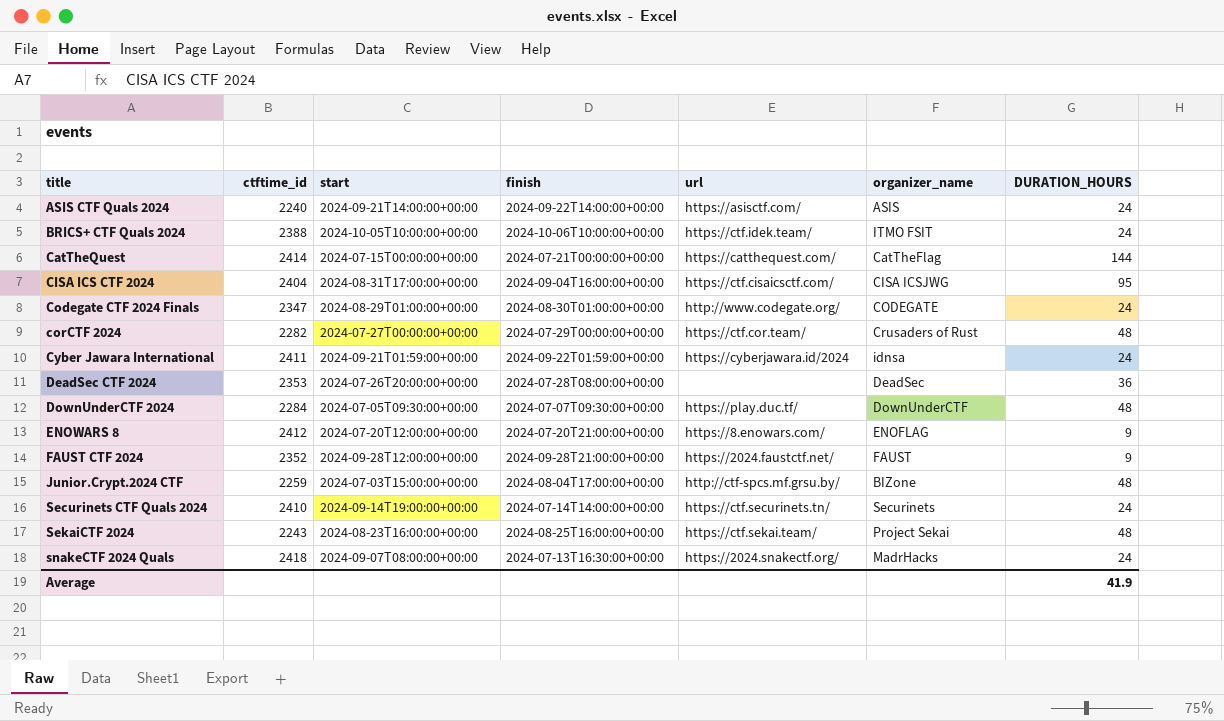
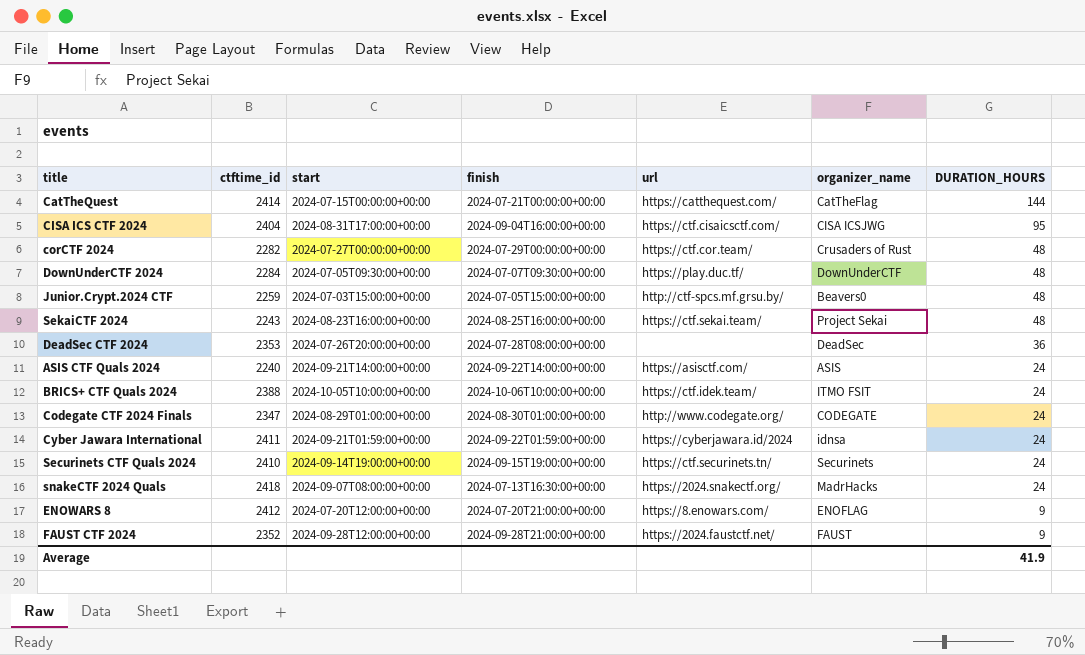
row order: title ascending -> DURATION_HOURS descending
Junior.Crypt.2024 CTF | finish: 2024-08-04T17:00:00+00:00 -> 2024-07-05T15:00:00+00:00
Junior.Crypt.2024 CTF | organizer_name: BIZone -> Beavers0
Securinets CTF Quals 2024 | finish: 2024-07-14T14:00:00+00:00 -> 2024-09-15T19:00:00+00:00

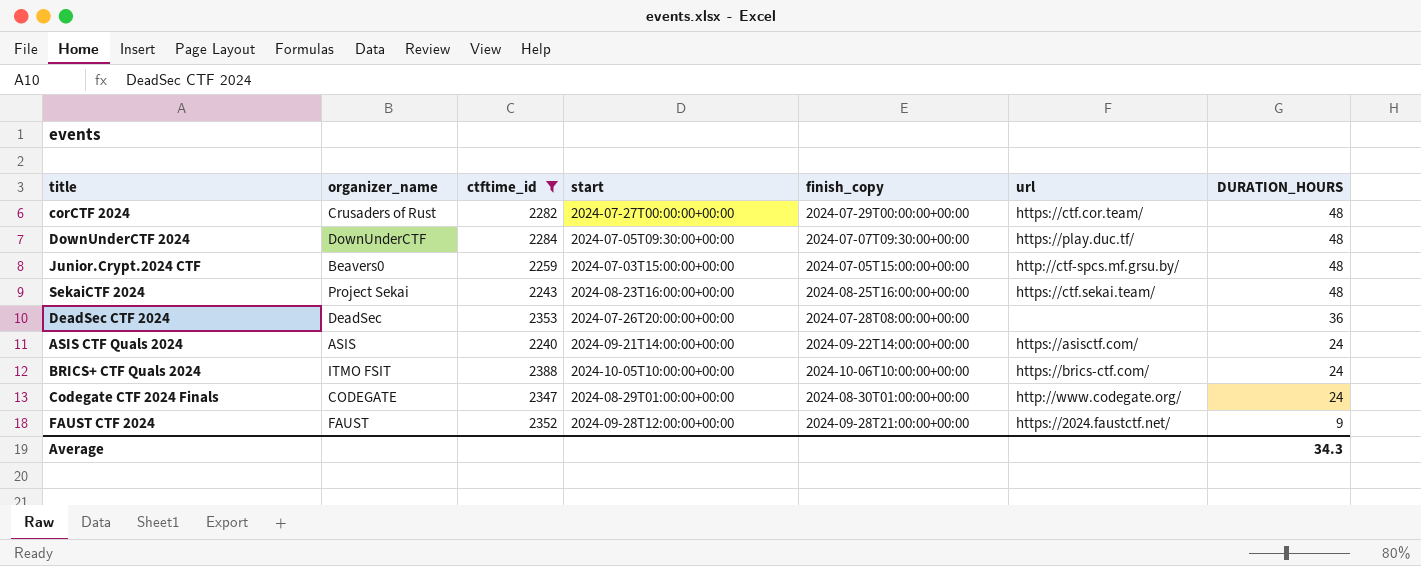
filter: none -> ctftime_id <= 2388
column organizer_name | position: 6 -> 2
column name: finish -> finish_copy
BRICS+ CTF Quals 2024 | url: https://ctf.idek.team/ -> https://brics-ctf.com/
Average | DURATION_HOURS: 41.9 -> 34.3

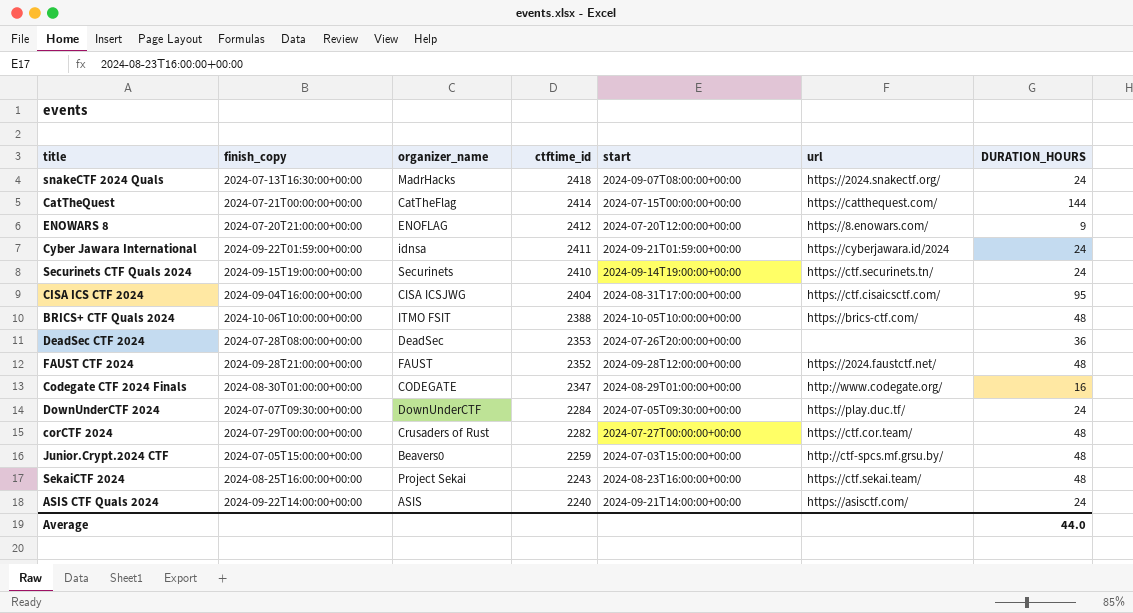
filter: ctftime_id <= 2388 -> none
row order: DURATION_HOURS descending -> ctftime_id descending
column finish_copy | position: 5 -> 2
BRICS+ CTF Quals 2024 | DURATION_HOURS: 24 -> 48
FAUST CTF 2024 | DURATION_HOURS: 9 -> 48
Codegate CTF 2024 Finals | DURATION_HOURS: 24 -> 16
DownUnderCTF 2024 | DURATION_HOURS: 48 -> 24
Average | DURATION_HOURS: 34.3 -> 44.0

